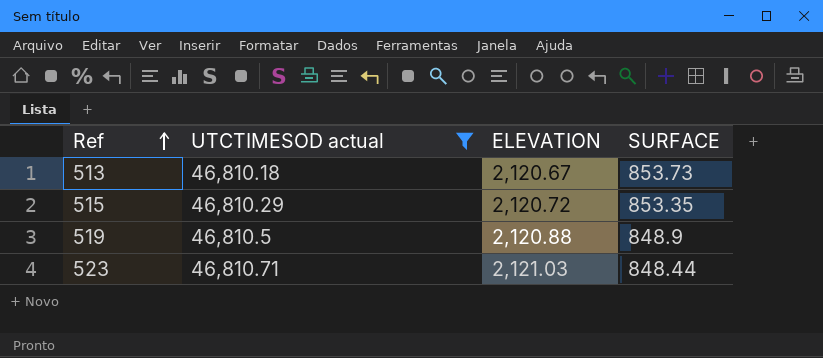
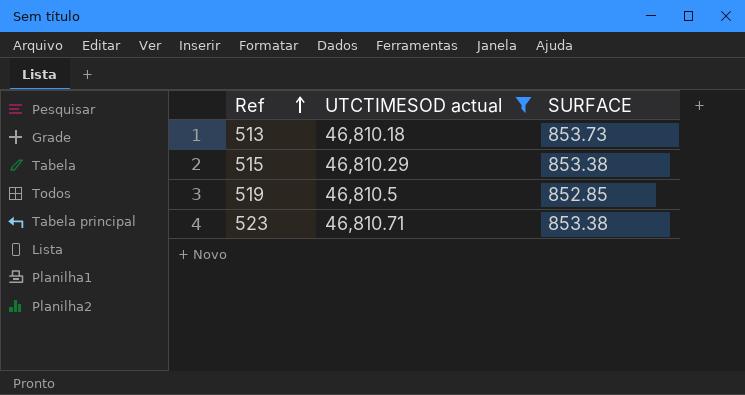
column ELEVATION | position: 3 -> none
515 | SURFACE: 853.35 -> 853.38
519 | SURFACE: 848.9 -> 852.85
523 | SURFACE: 848.44 -> 853.38

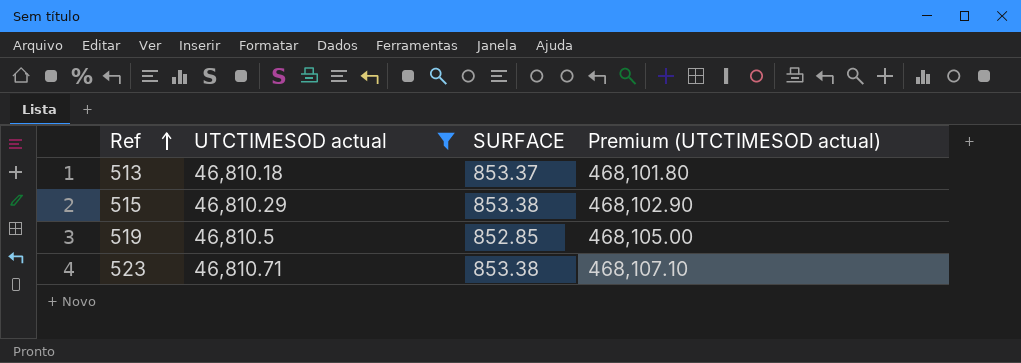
column Premium (UTCTIMESOD actual) | formula: none -> [UTCTIMESOD actual] * 10
513 | SURFACE: 853.73 -> 853.37

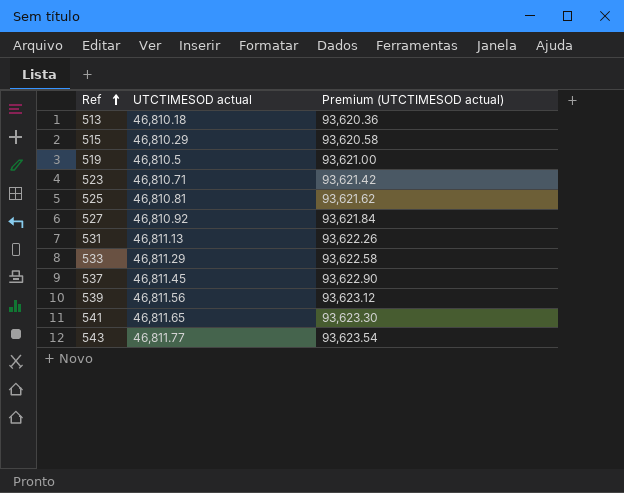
filter: UTCTIMESOD actual <= 46,810.71 -> none
column SURFACE | position: 3 -> none
column Premium (UTCTIMESOD actual) | formula: [UTCTIMESOD actual] * 10 -> [UTCTIMESOD actual] * 2

